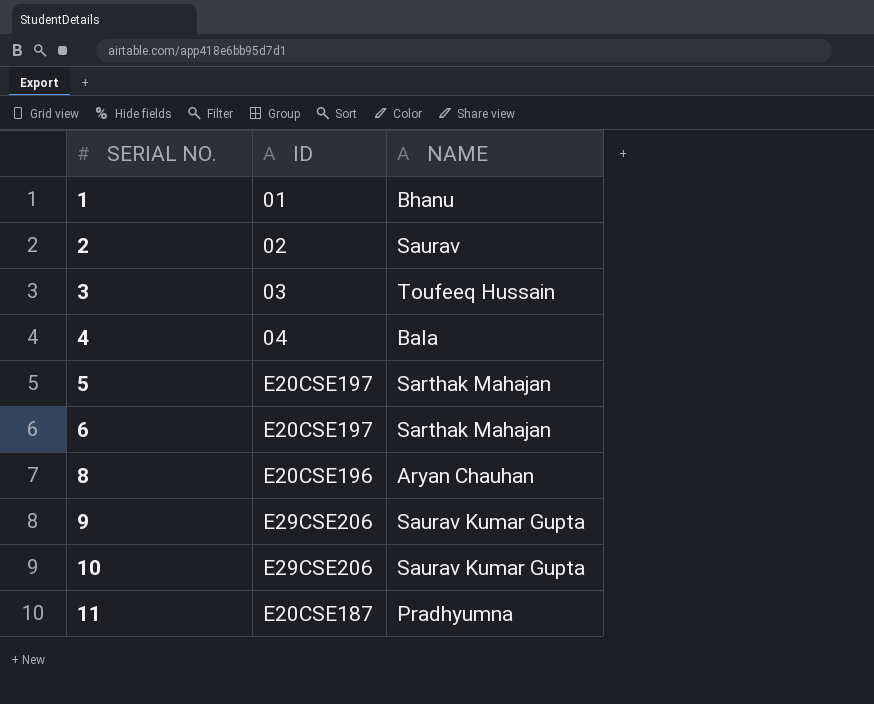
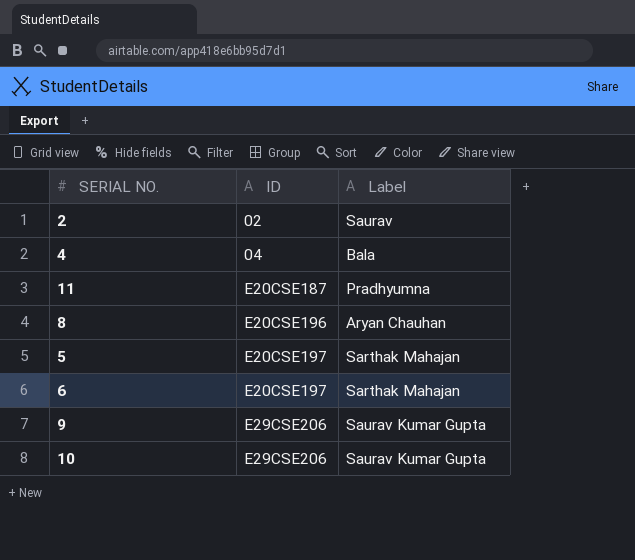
row order: SERIAL NO. ascending -> ID ascending
column name: NAME -> Label
row 1: 01 | Bhanu -> none
row 3: 03 | Toufeeq Hussain -> none

